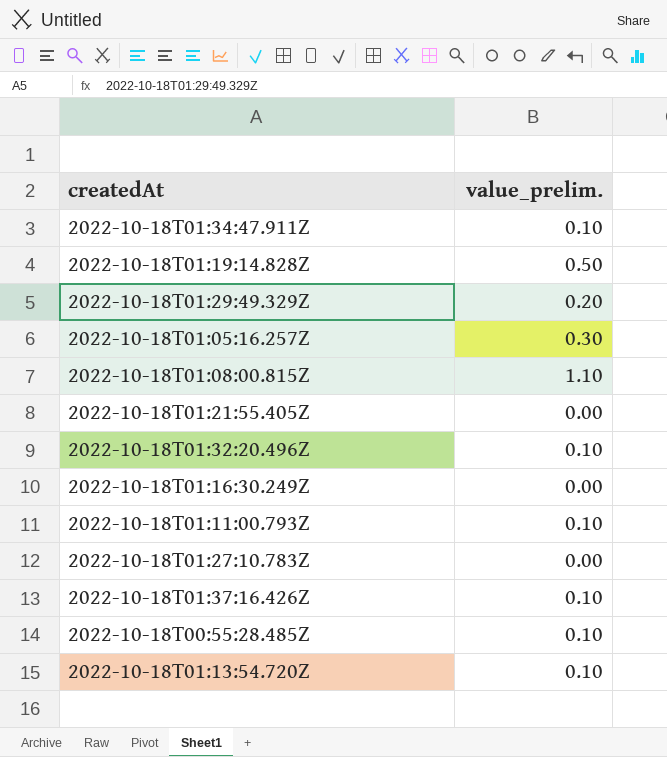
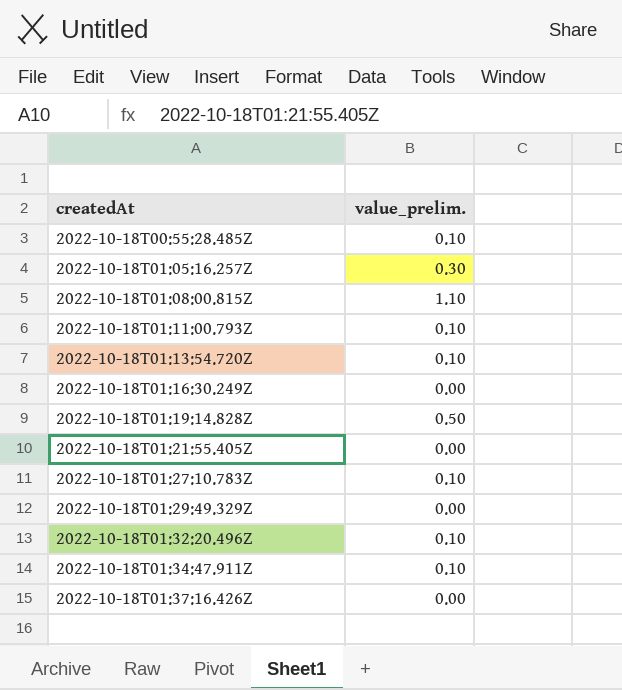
row order: none -> createdAt ascending
2022-10-18T01:27:10.783Z | value_prelim.: 0.00 -> 0.10
2022-10-18T01:29:49.329Z | value_prelim.: 0.20 -> 0.00
2022-10-18T01:37:16.426Z | value_prelim.: 0.10 -> 0.00

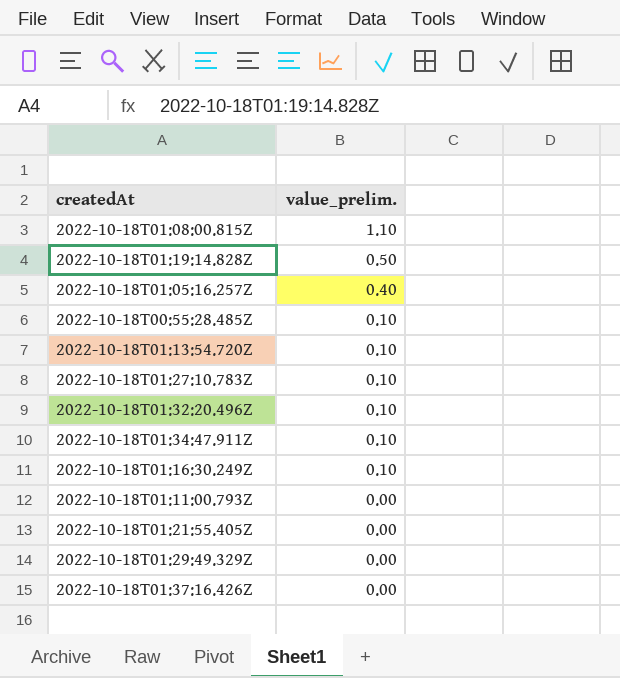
row order: createdAt ascending -> value_prelim. descending
2022-10-18T01:05:16.257Z | value_prelim.: 0.30 -> 0.40
2022-10-18T01:16:30.249Z | value_prelim.: 0.00 -> 0.10
2022-10-18T01:11:00.793Z | value_prelim.: 0.10 -> 0.00

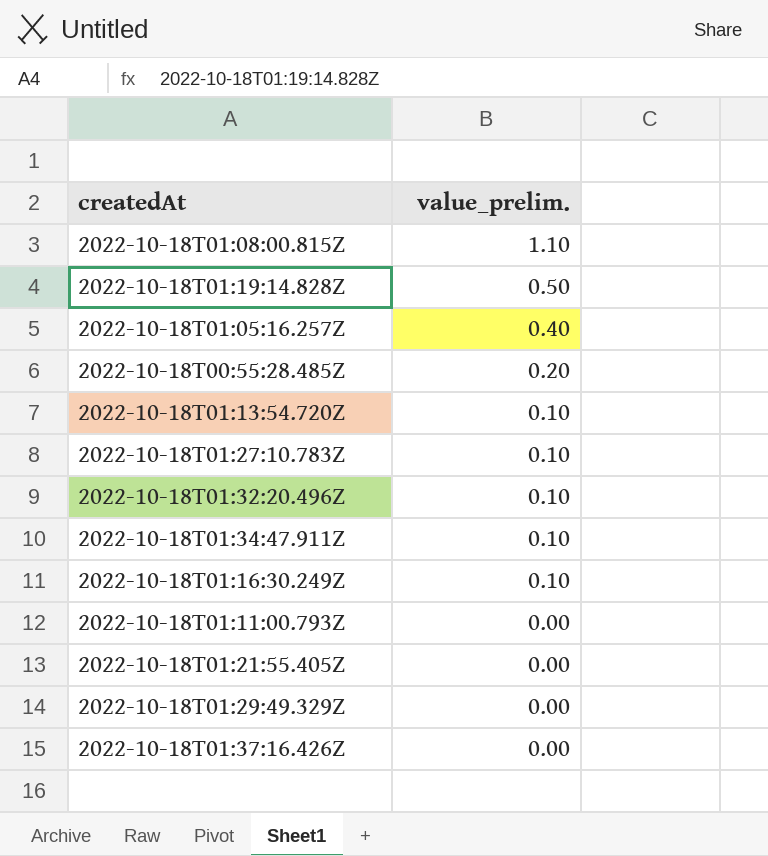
2022-10-18T00:55:28.485Z | value_prelim.: 0.10 -> 0.20

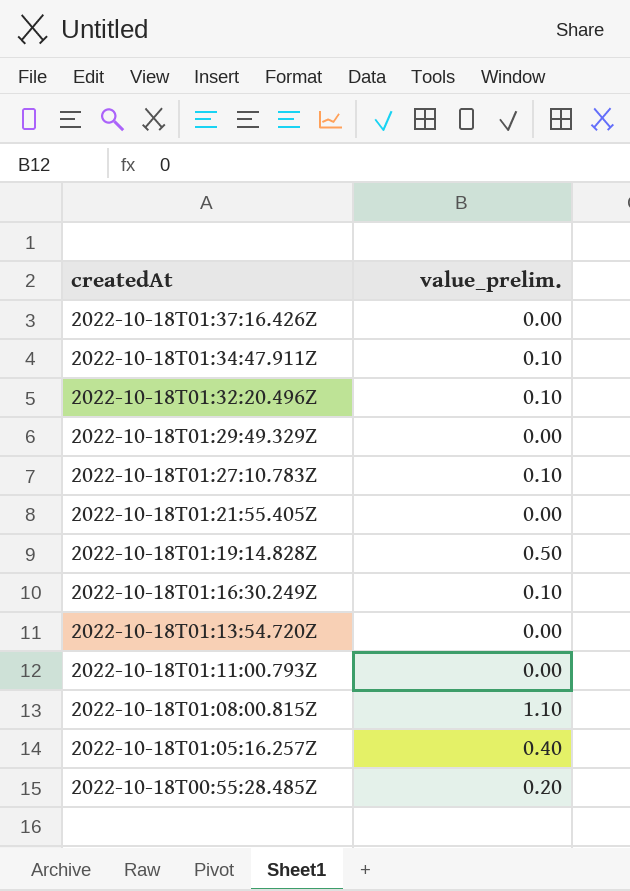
row order: value_prelim. descending -> createdAt descending
2022-10-18T01:13:54.720Z | value_prelim.: 0.10 -> 0.00

